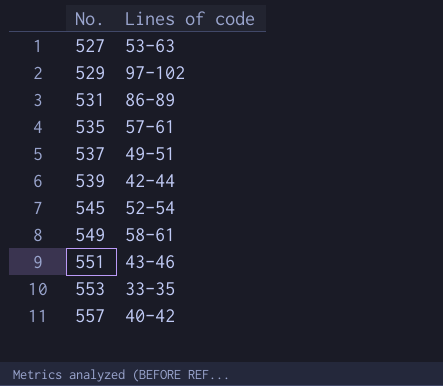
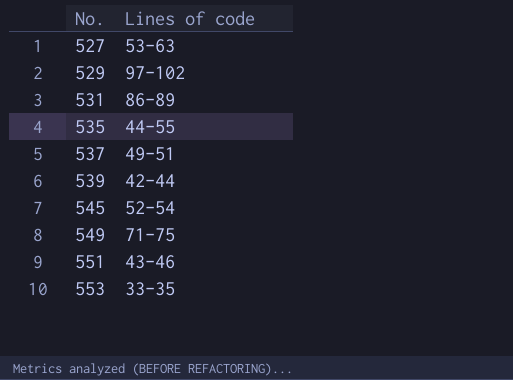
row 557: 40-42 -> none
535 | Lines of code: 57-61 -> 44-55
549 | Lines of code: 58-61 -> 71-75

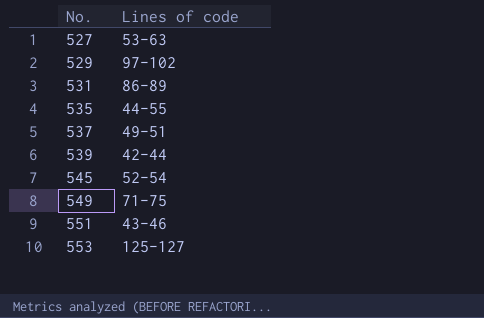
553 | Lines of code: 33-35 -> 125-127

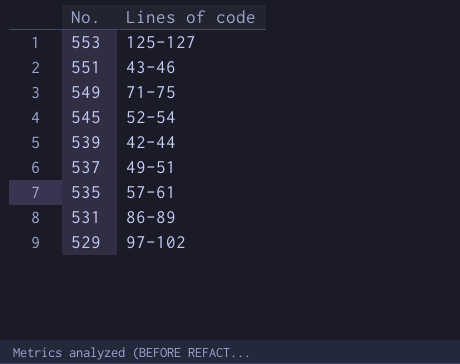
row order: No. ascending -> No. descending
row 527: 53-63 -> none
535 | Lines of code: 44-55 -> 57-61

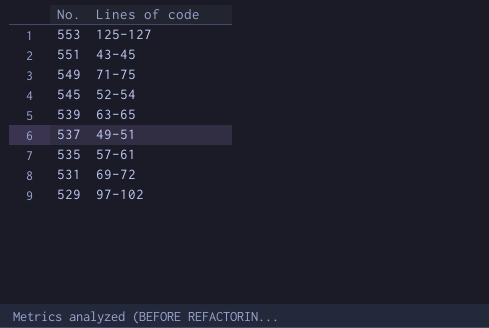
551 | Lines of code: 43-46 -> 43-45
539 | Lines of code: 42-44 -> 63-65
531 | Lines of code: 86-89 -> 69-72

